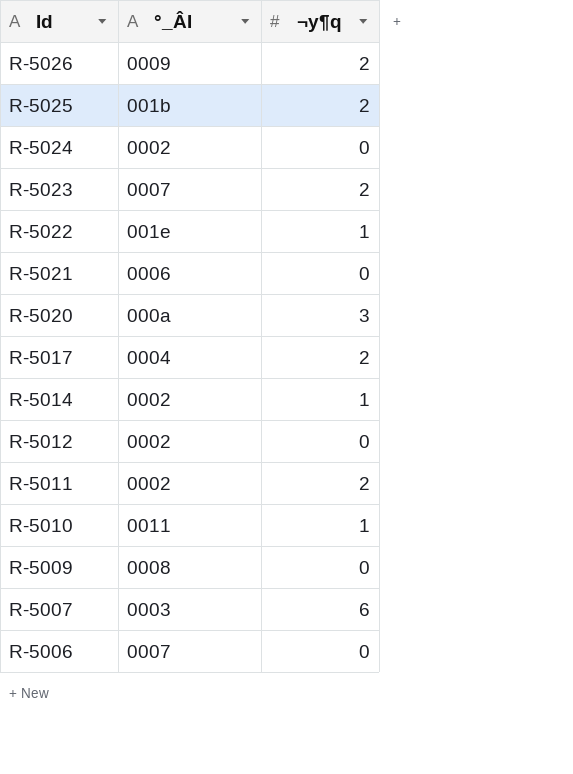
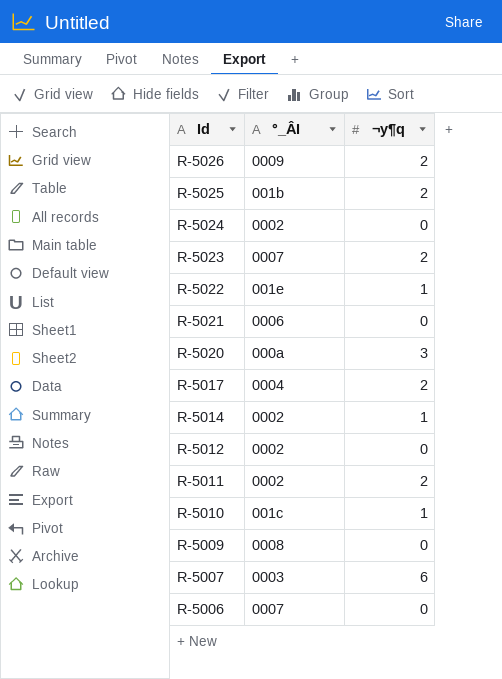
R-5010 | °_ÂI: 0011 -> 001c

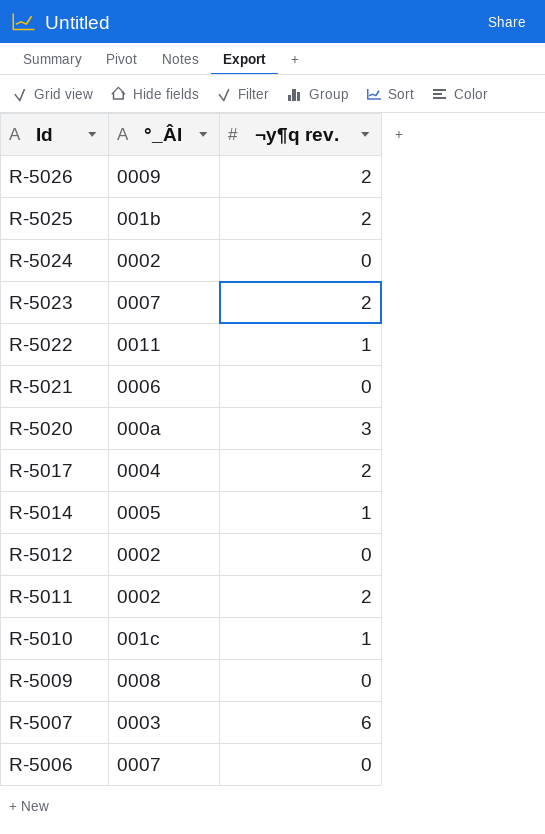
column name: ¬y¶q -> ¬y¶q rev.
R-5022 | °_ÂI: 001e -> 0011
R-5014 | °_ÂI: 0002 -> 0005

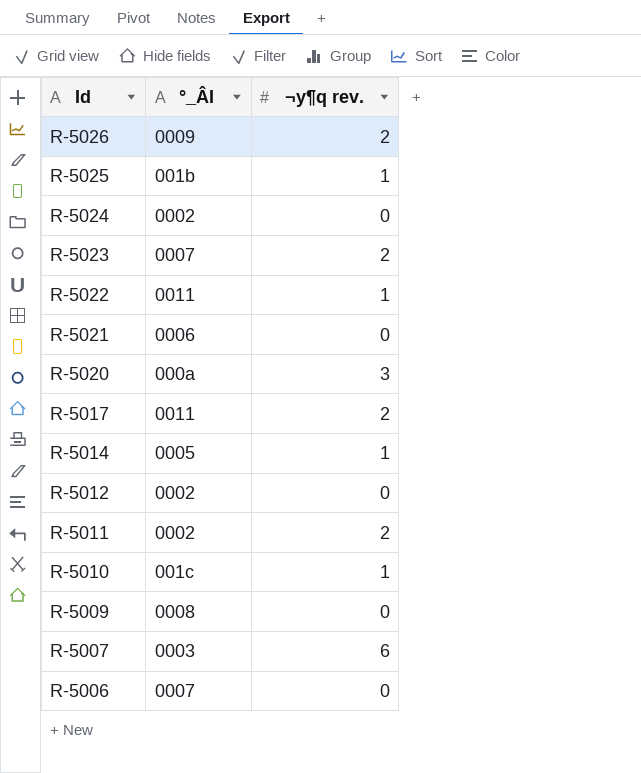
R-5025 | ¬y¶q rev.: 2 -> 1
R-5017 | °_ÂI: 0004 -> 0011

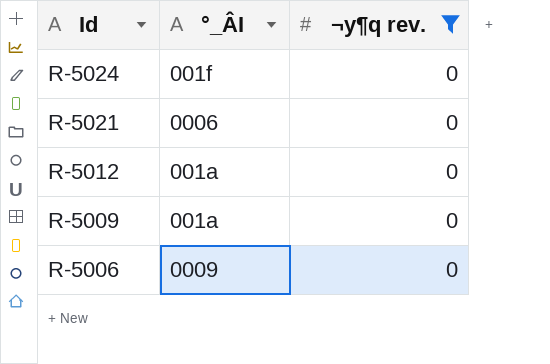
filter: none -> ¬y¶q rev. = 0
R-5024 | °_ÂI: 0002 -> 001f
R-5012 | °_ÂI: 0002 -> 001a
R-5009 | °_ÂI: 0008 -> 001a
R-5006 | °_ÂI: 0007 -> 0009

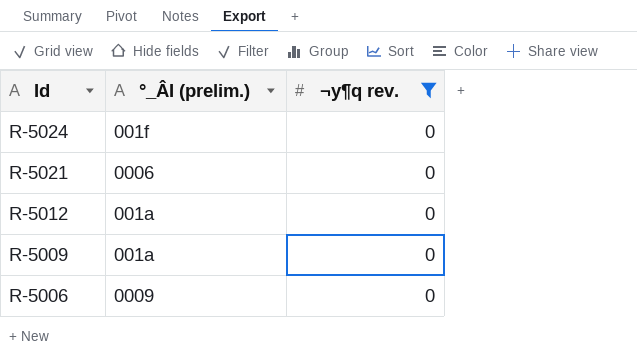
column name: °_ÂI -> °_ÂI (prelim.)

